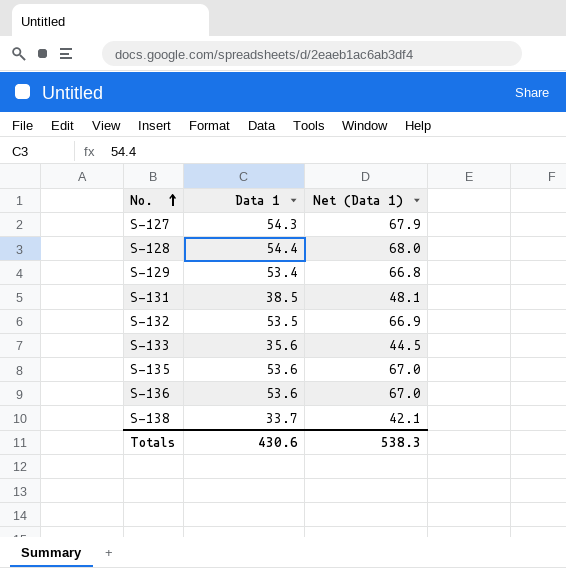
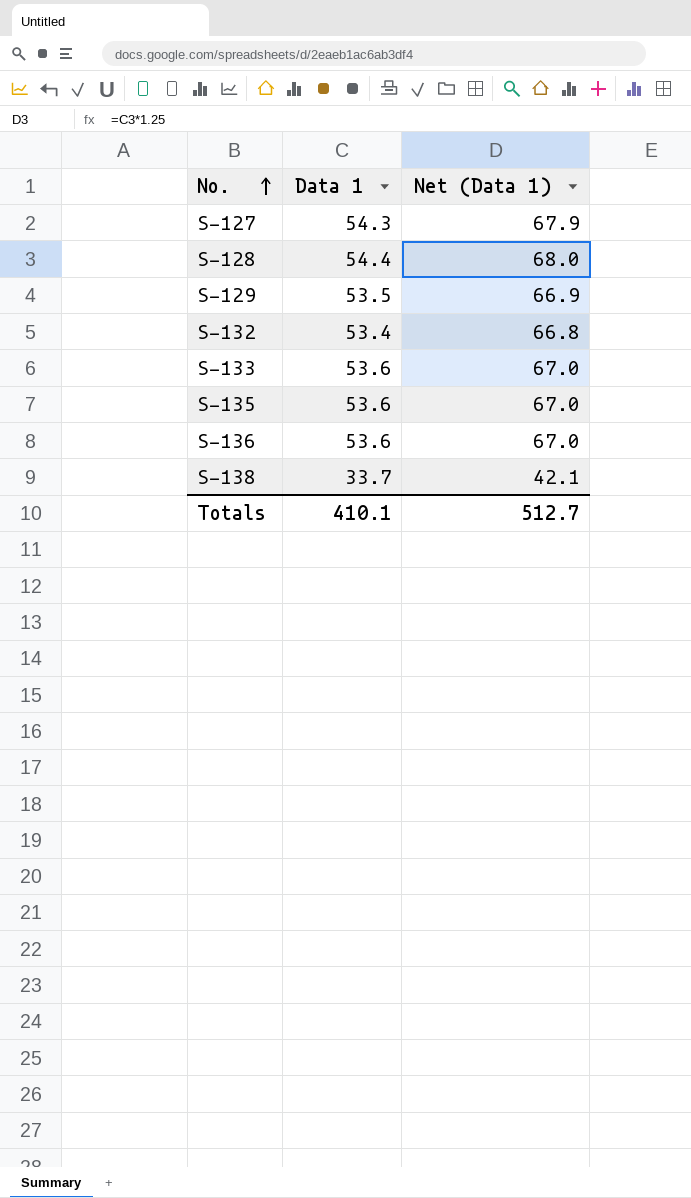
row S-131: 38.5 | 48.1 -> none
S-129 | Data 1: 53.4 -> 53.5
S-129 | Net (Data 1): 66.8 -> 66.9
S-132 | Data 1: 53.5 -> 53.4
S-132 | Net (Data 1): 66.9 -> 66.8
S-133 | Data 1: 35.6 -> 53.6
S-133 | Net (Data 1): 44.5 -> 67.0
Totals | Data 1: 430.6 -> 410.1
Totals | Net (Data 1): 538.3 -> 512.7

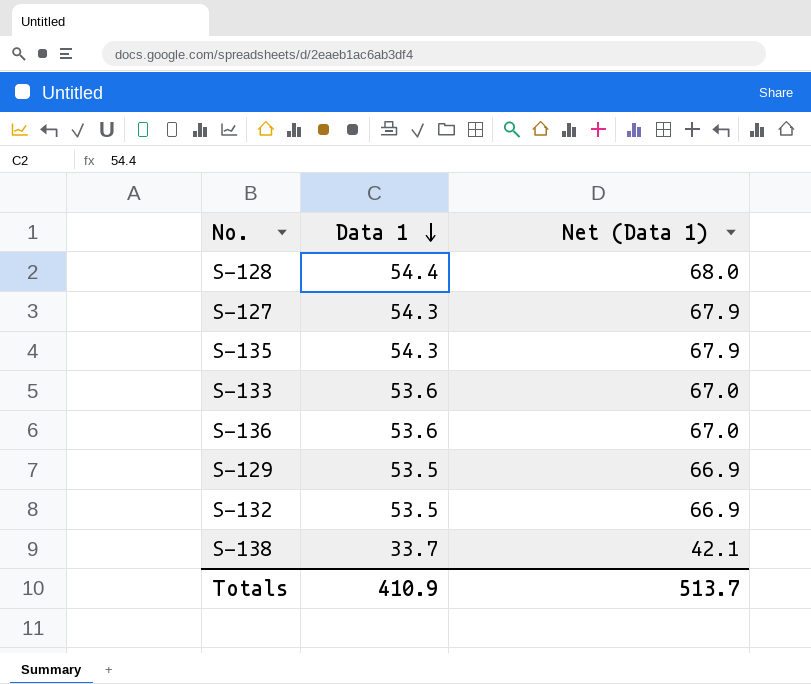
row order: No. ascending -> Data 1 descending
S-135 | Data 1: 53.6 -> 54.3
S-135 | Net (Data 1): 67.0 -> 67.9
S-132 | Data 1: 53.4 -> 53.5
S-132 | Net (Data 1): 66.8 -> 66.9
Totals | Data 1: 410.1 -> 410.9
Totals | Net (Data 1): 512.7 -> 513.7

